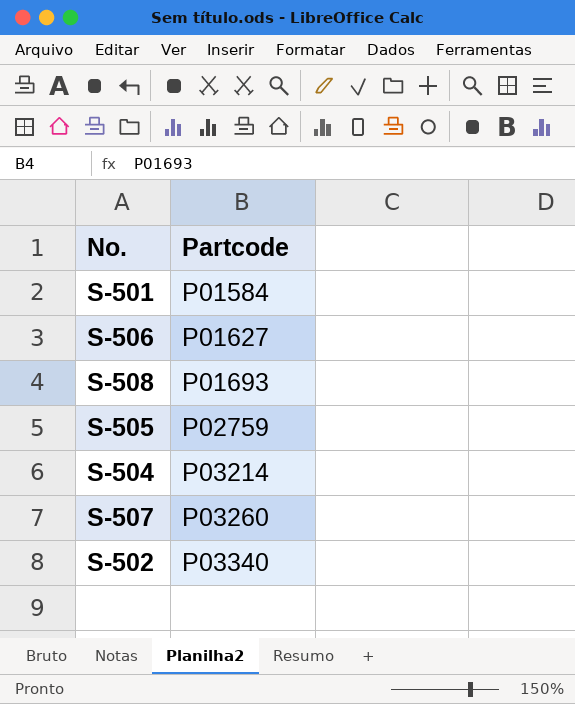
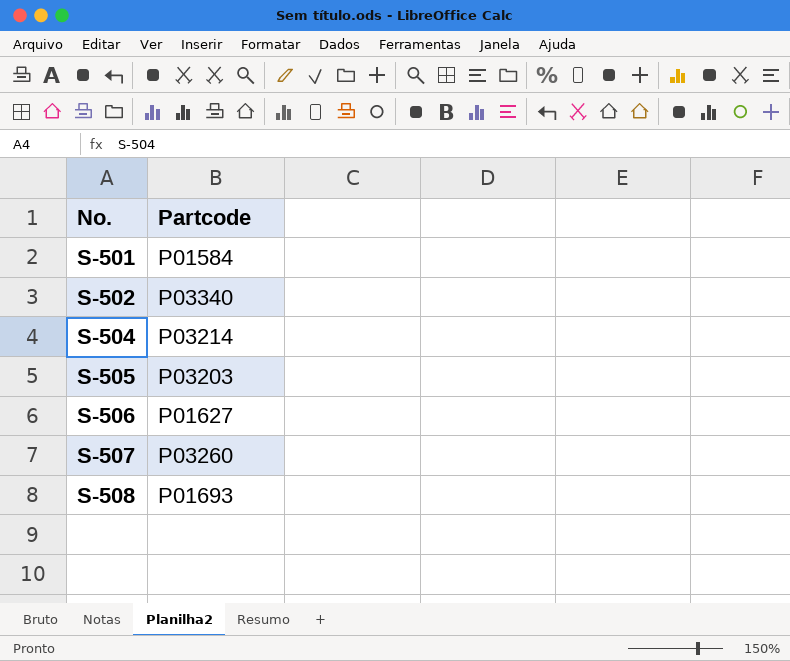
row order: Partcode ascending -> No. ascending
S-505 | Partcode: P02759 -> P03203

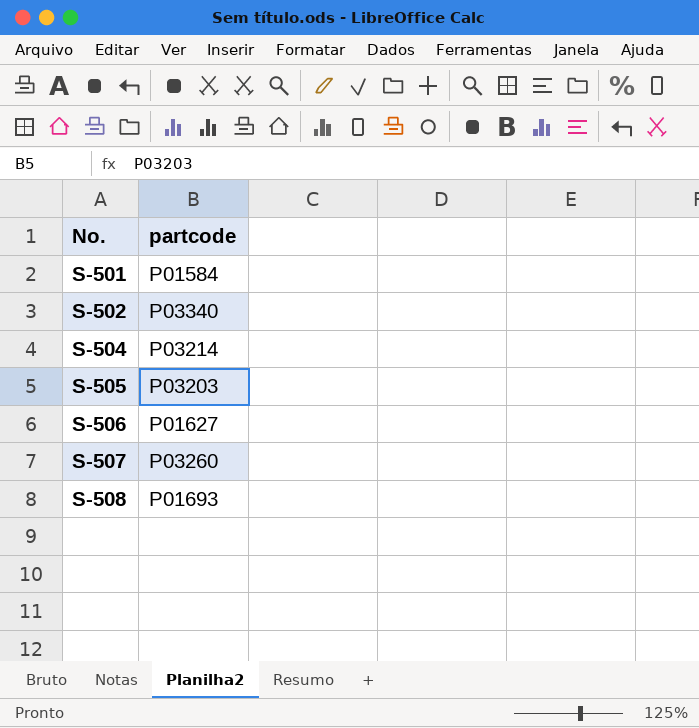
column name: Partcode -> partcode

